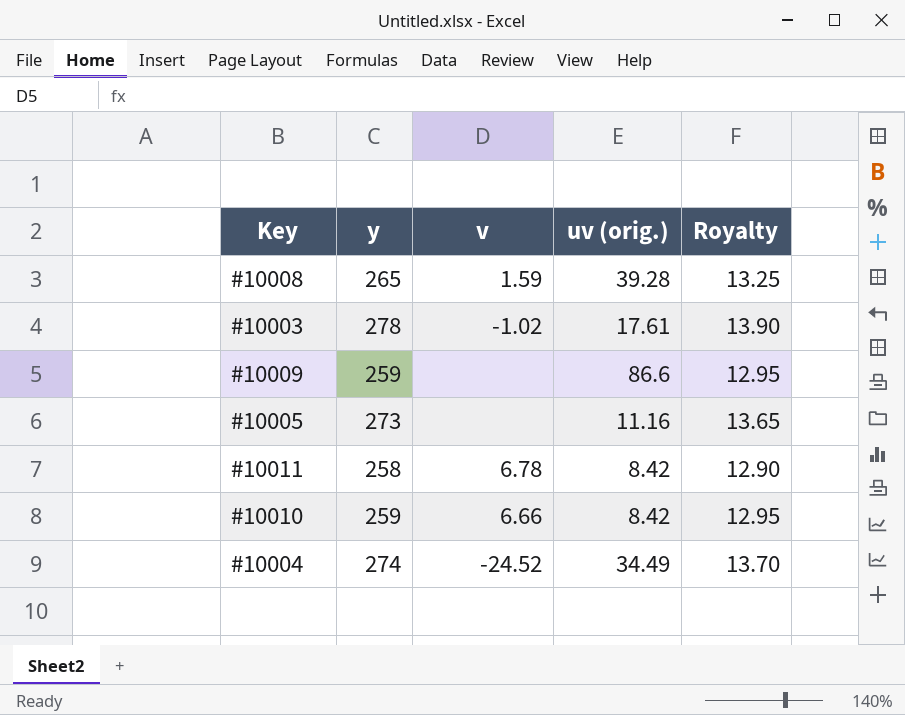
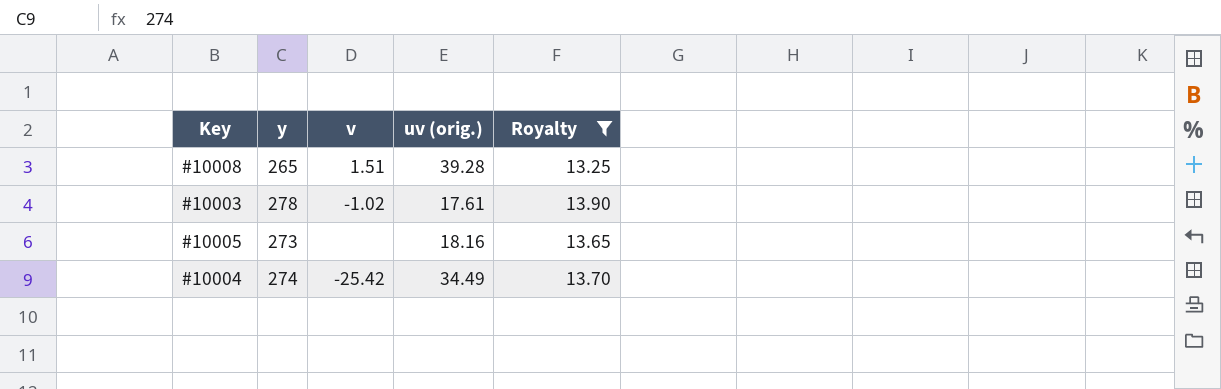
filter: none -> Royalty >= 13.25
#10008 | v: 1.59 -> 1.51
#10005 | uv (orig.): 11.16 -> 18.16
#10004 | v: -24.52 -> -25.42

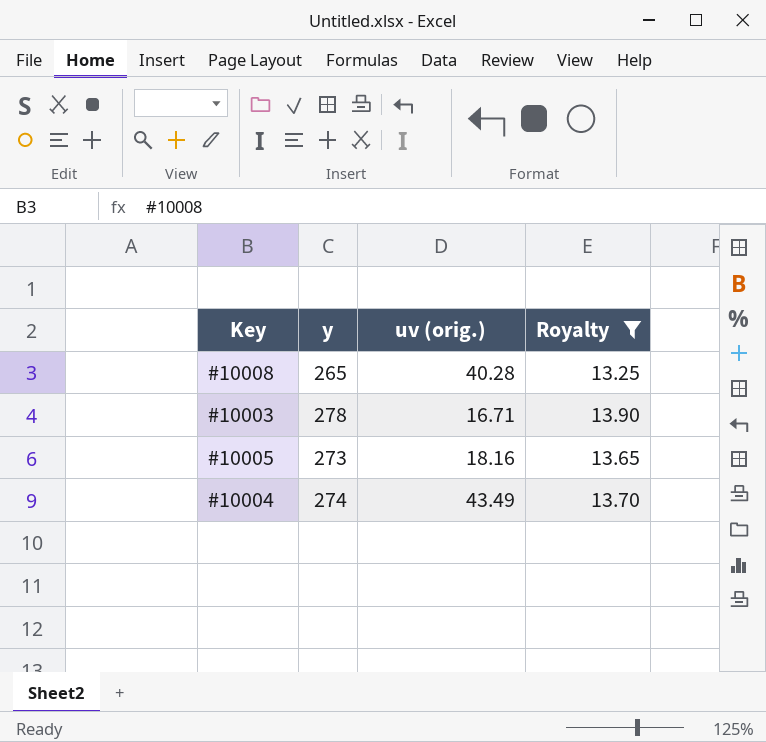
column v | position: 3 -> none
#10008 | uv (orig.): 39.28 -> 40.28
#10003 | uv (orig.): 17.61 -> 16.71
#10004 | uv (orig.): 34.49 -> 43.49

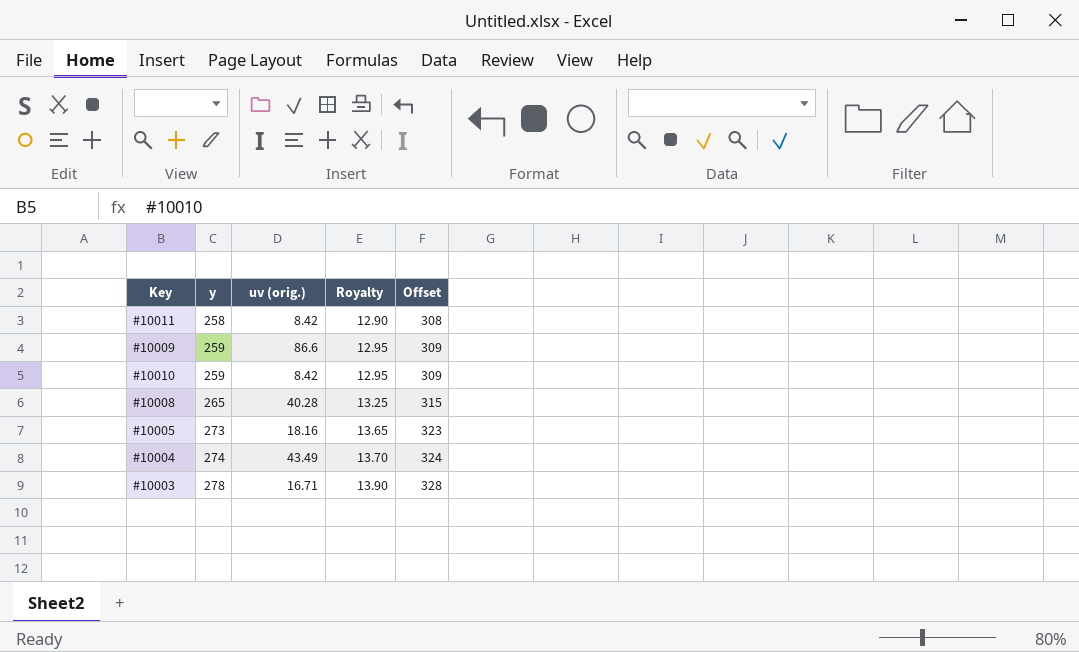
filter: Royalty >= 13.25 -> none
row order: none -> y ascending
column Offset | formula: none -> [y] + 50

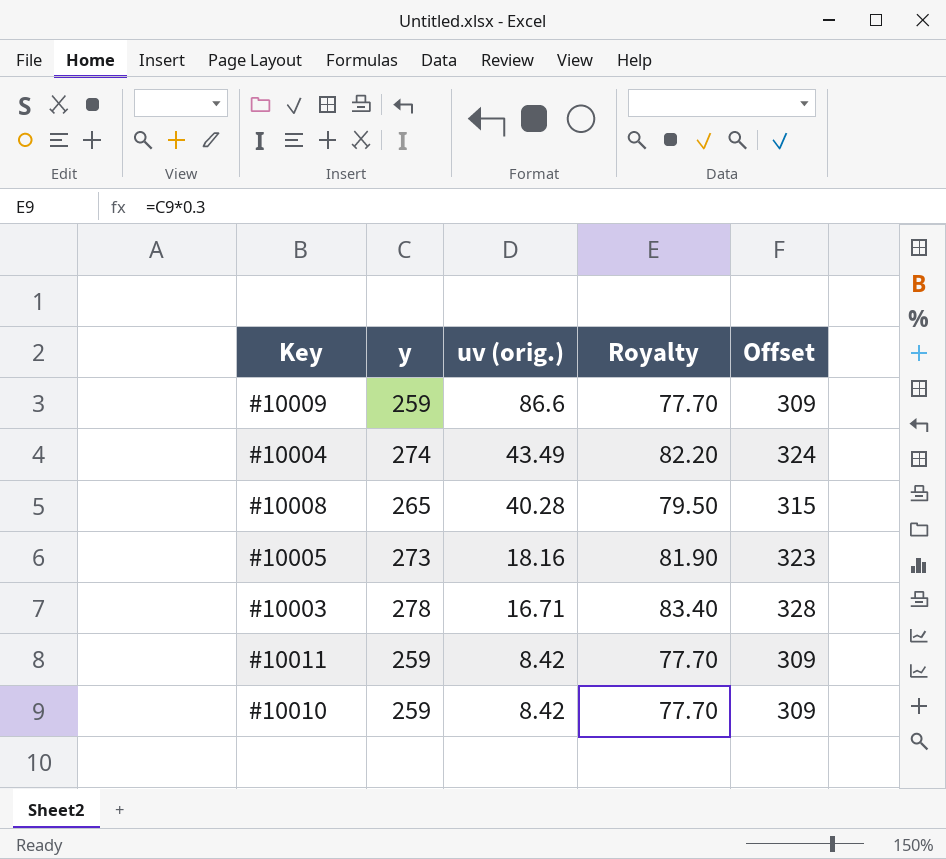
row order: y ascending -> uv (orig.) descending
column Royalty | formula: [y] * 0.05 -> [y] * 0.3
#10011 | y: 258 -> 259
#10011 | Offset: 308 -> 309

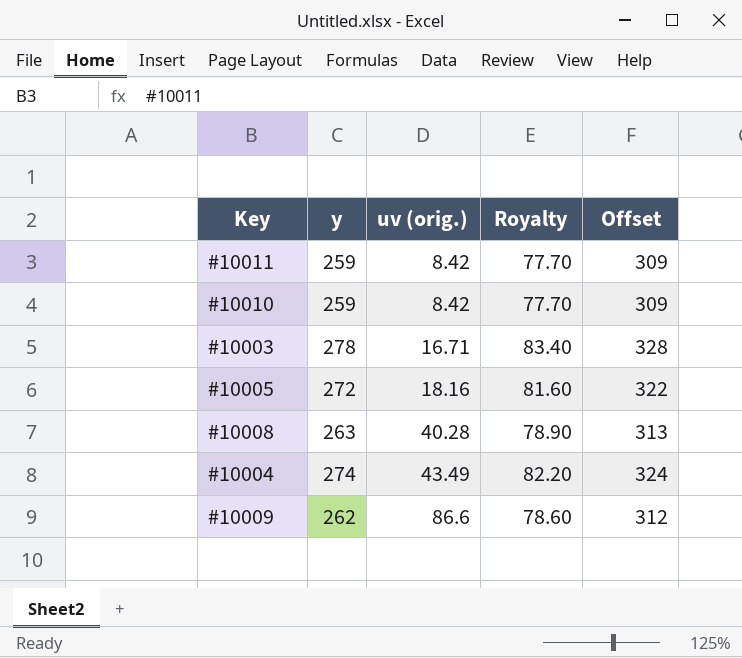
row order: uv (orig.) descending -> uv (orig.) ascending
#10005 | y: 273 -> 272
#10005 | Royalty: 81.90 -> 81.60
#10005 | Offset: 323 -> 322
#10008 | y: 265 -> 263
#10008 | Royalty: 79.50 -> 78.90
#10008 | Offset: 315 -> 313
#10009 | y: 259 -> 262
#10009 | Royalty: 77.70 -> 78.60
#10009 | Offset: 309 -> 312

